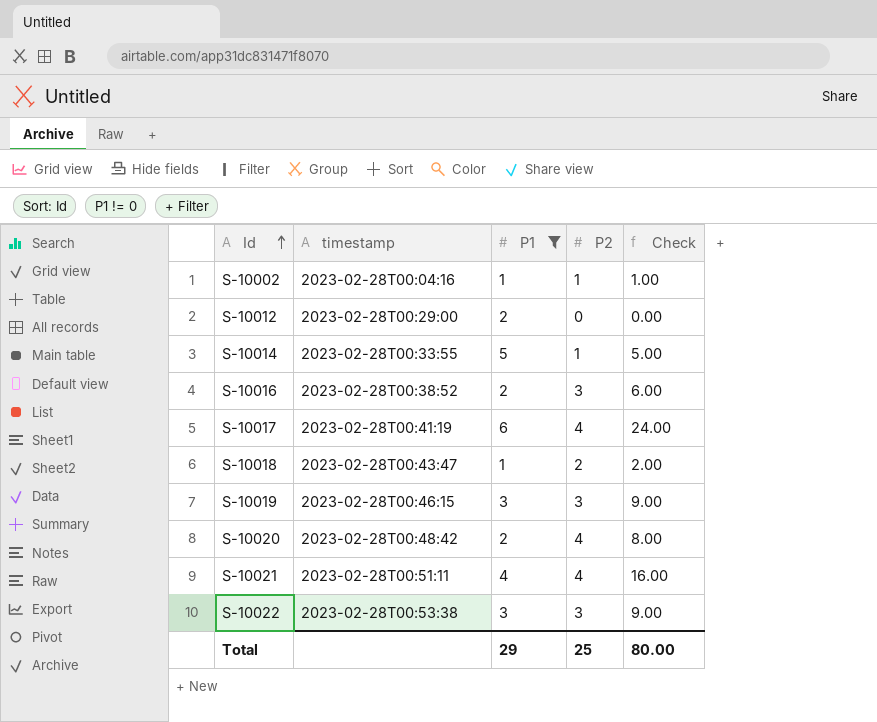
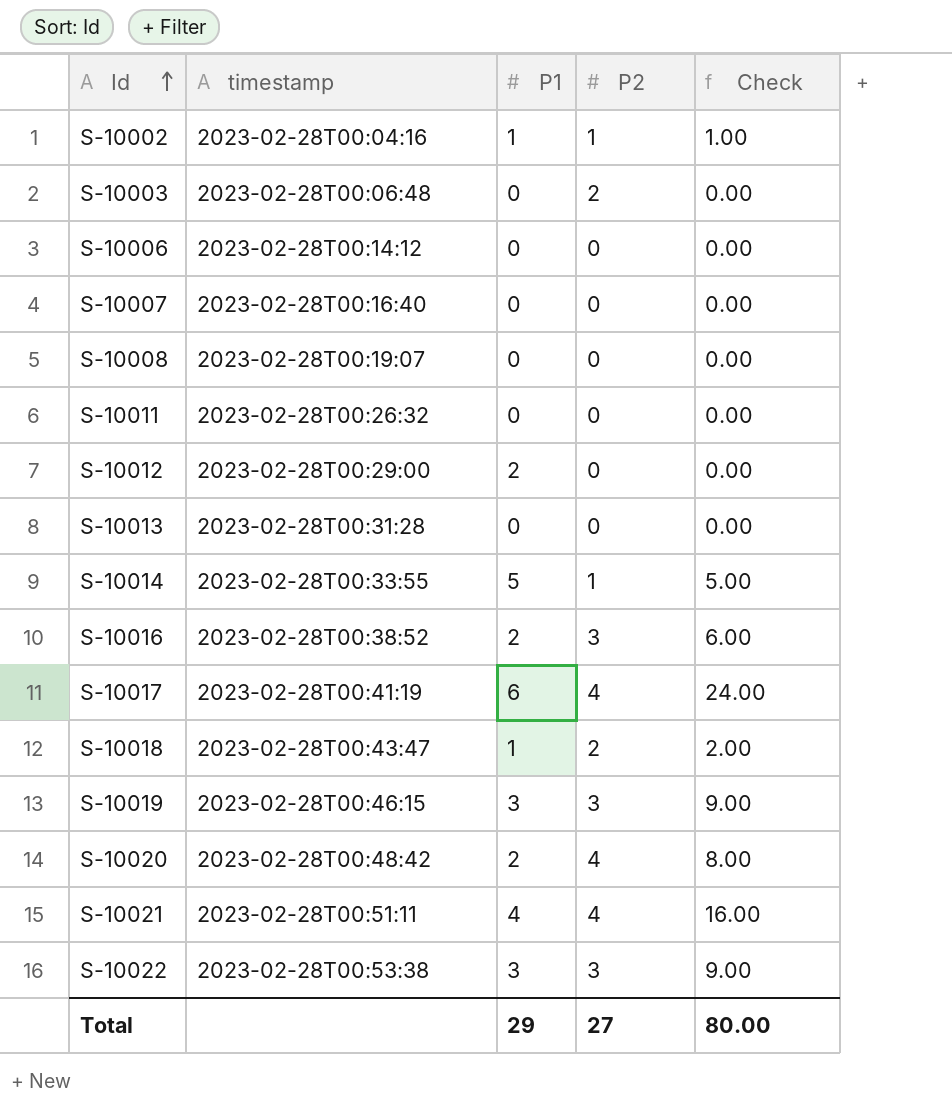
filter: P1 != 0 -> none
Total | P2: 25 -> 27

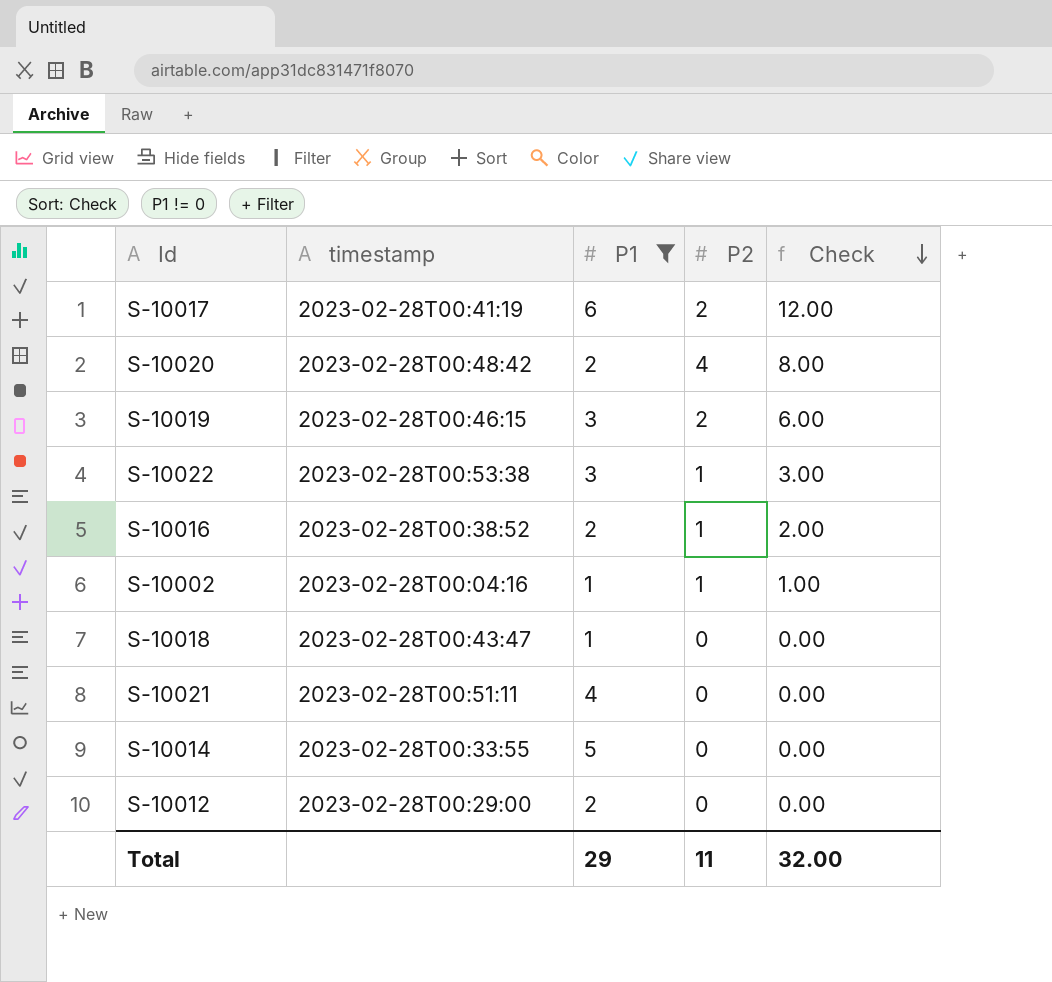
filter: none -> P1 != 0
row order: Id ascending -> Check descending
S-10017 | P2: 4 -> 2
S-10017 | Check: 24.00 -> 12.00
S-10019 | P2: 3 -> 2
S-10019 | Check: 9.00 -> 6.00
S-10022 | P2: 3 -> 1
S-10022 | Check: 9.00 -> 3.00
S-10016 | P2: 3 -> 1
S-10016 | Check: 6.00 -> 2.00
S-10018 | P2: 2 -> 0
S-10018 | Check: 2.00 -> 0.00
S-10021 | P2: 4 -> 0
S-10021 | Check: 16.00 -> 0.00
S-10014 | P2: 1 -> 0
S-10014 | Check: 5.00 -> 0.00
Total | P2: 27 -> 11
Total | Check: 80.00 -> 32.00

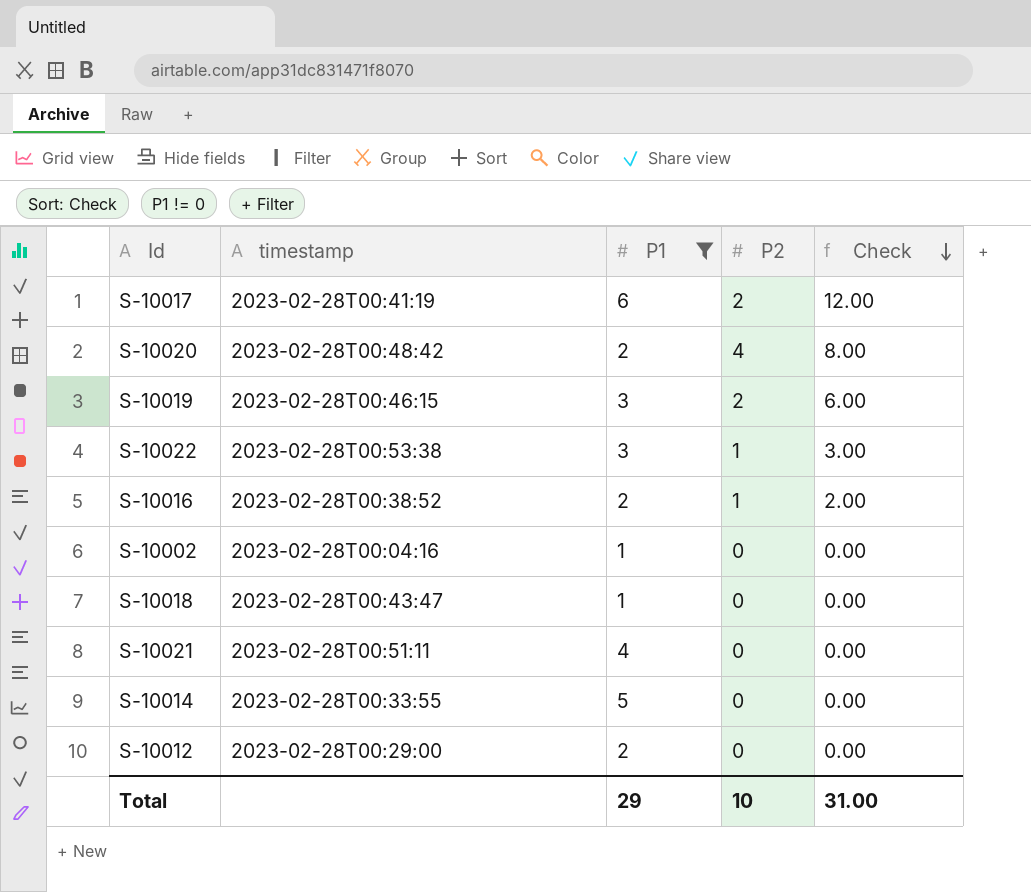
S-10002 | P2: 1 -> 0
S-10002 | Check: 1.00 -> 0.00
Total | P2: 11 -> 10
Total | Check: 32.00 -> 31.00

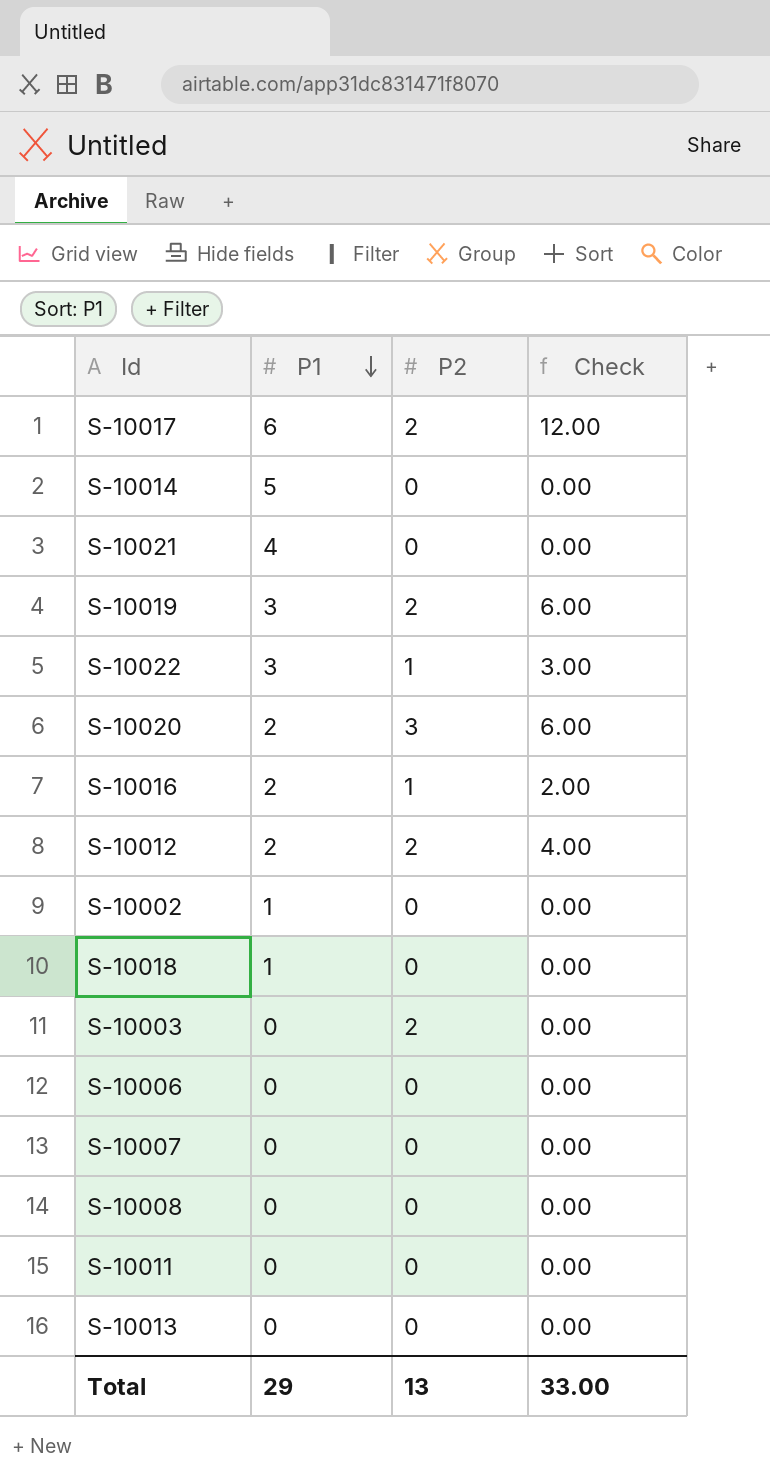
filter: P1 != 0 -> none
row order: Check descending -> P1 descending
column timestamp | position: 2 -> none
S-10020 | P2: 4 -> 3
S-10020 | Check: 8.00 -> 6.00
S-10012 | P2: 0 -> 2
S-10012 | Check: 0.00 -> 4.00
Total | P2: 10 -> 13
Total | Check: 31.00 -> 33.00

